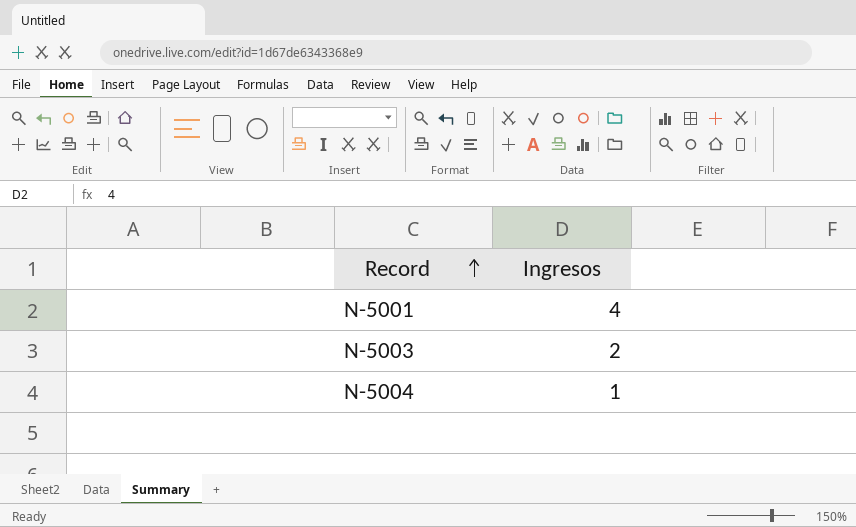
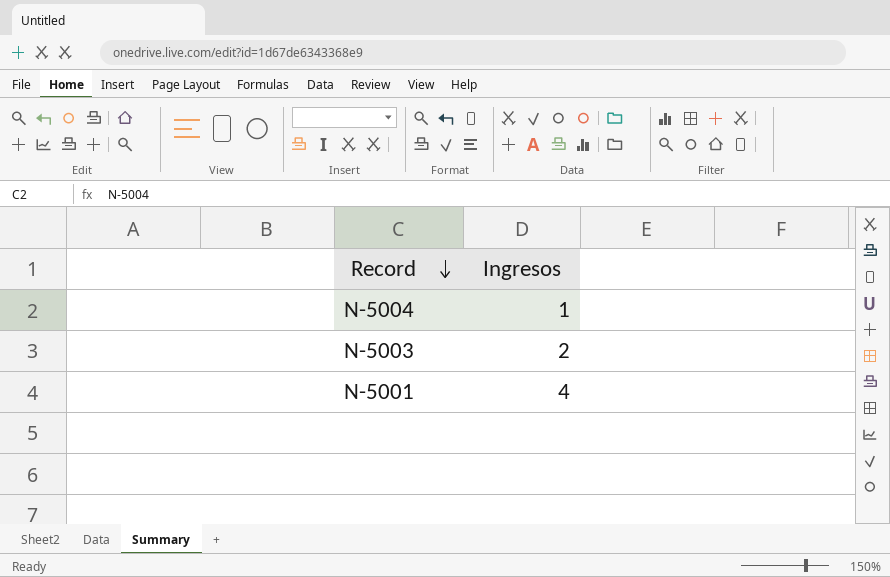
row order: Record ascending -> Record descending

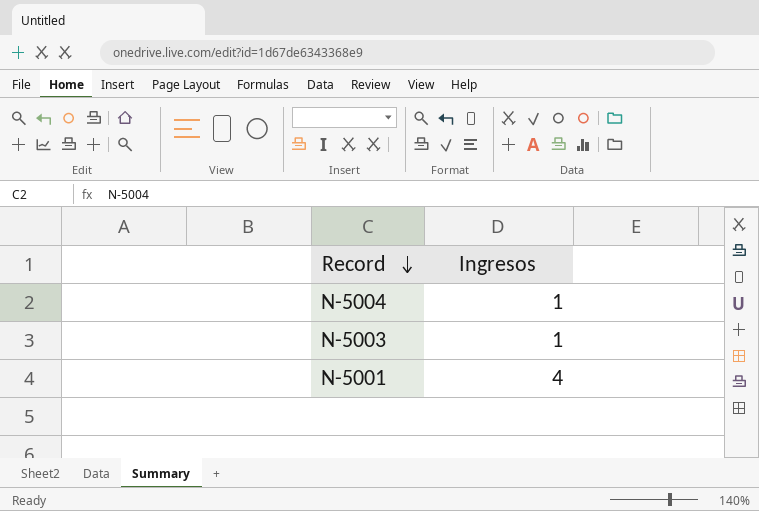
N-5003 | Ingresos: 2 -> 1

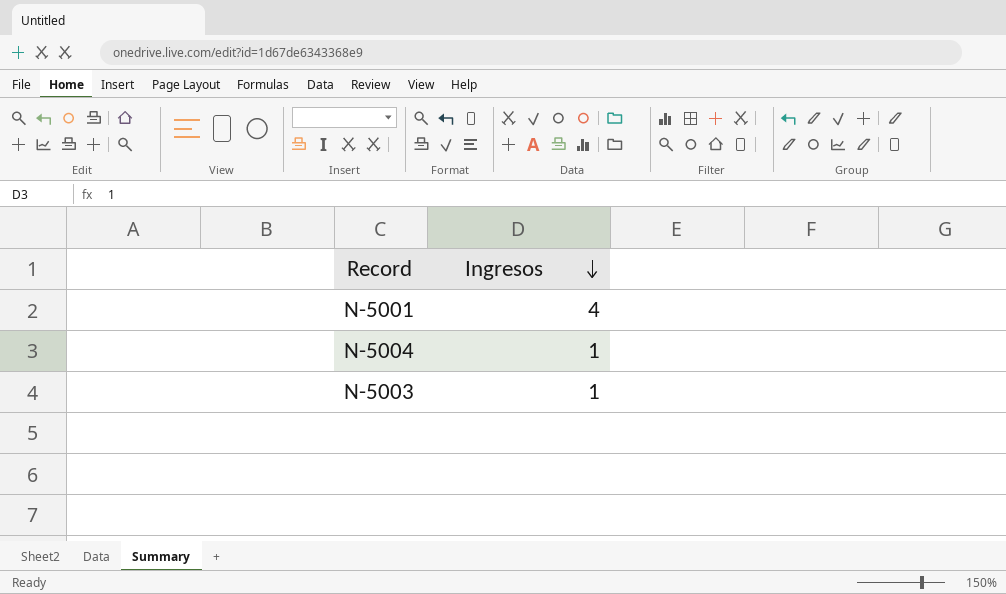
row order: Record descending -> Ingresos descending

